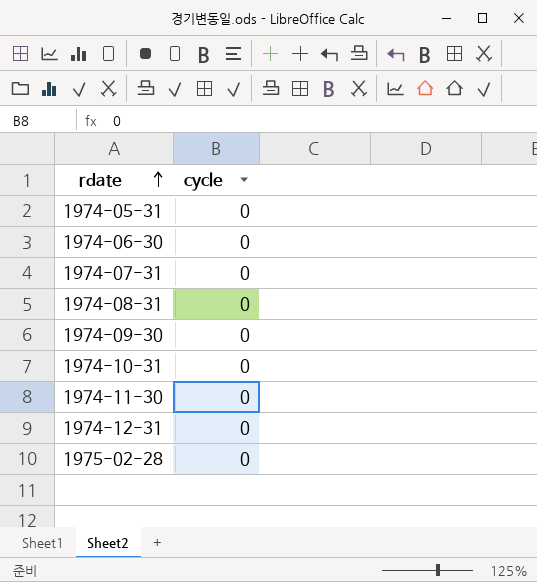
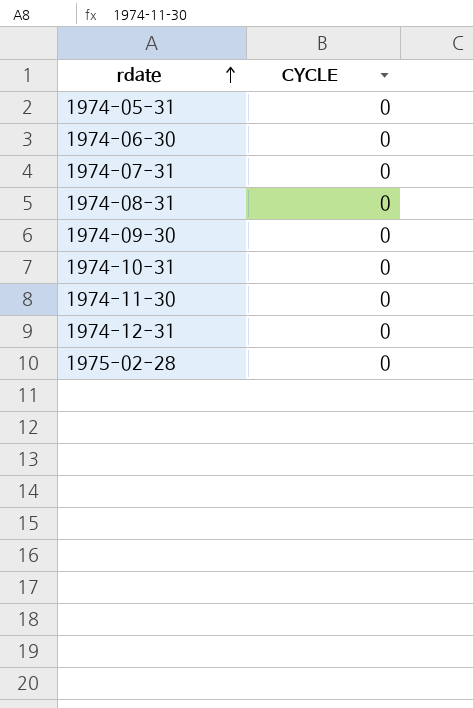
column name: cycle -> CYCLE

